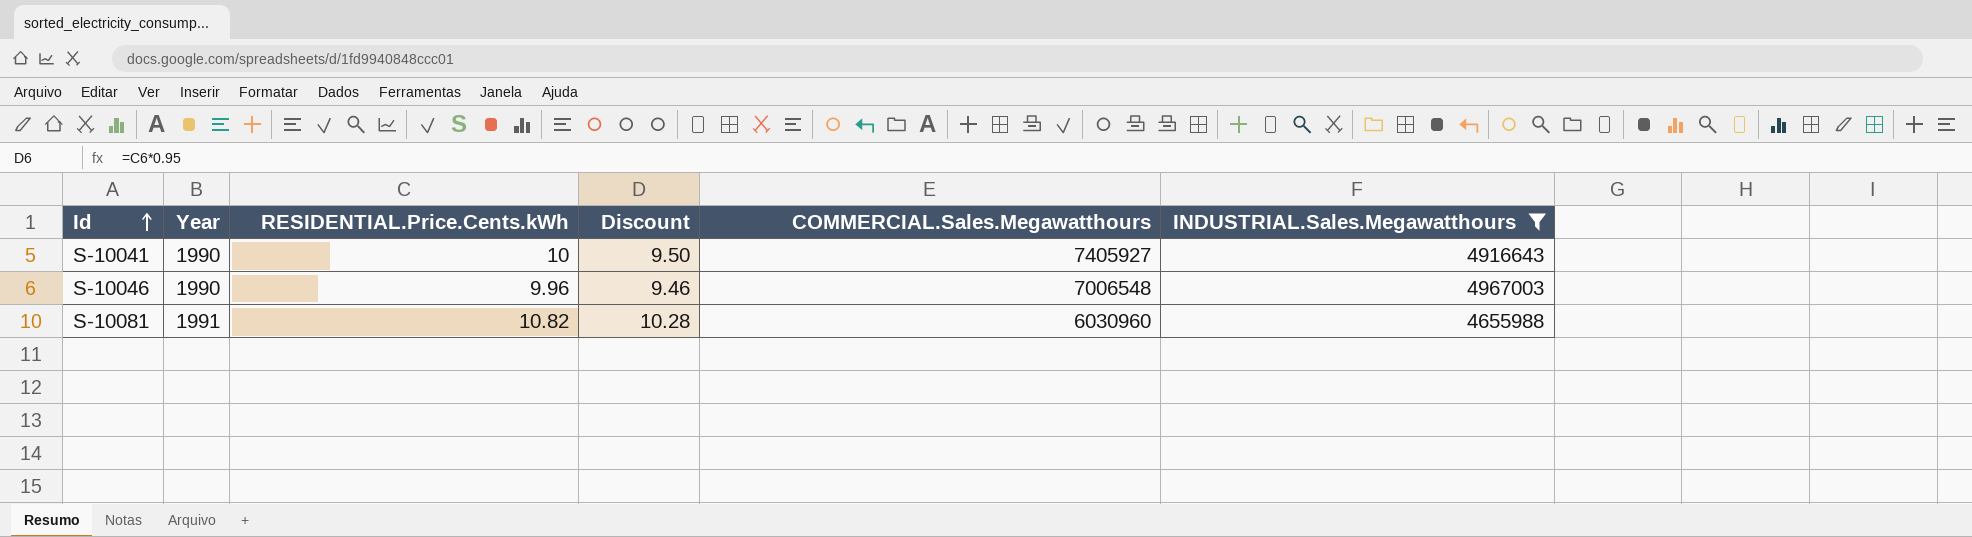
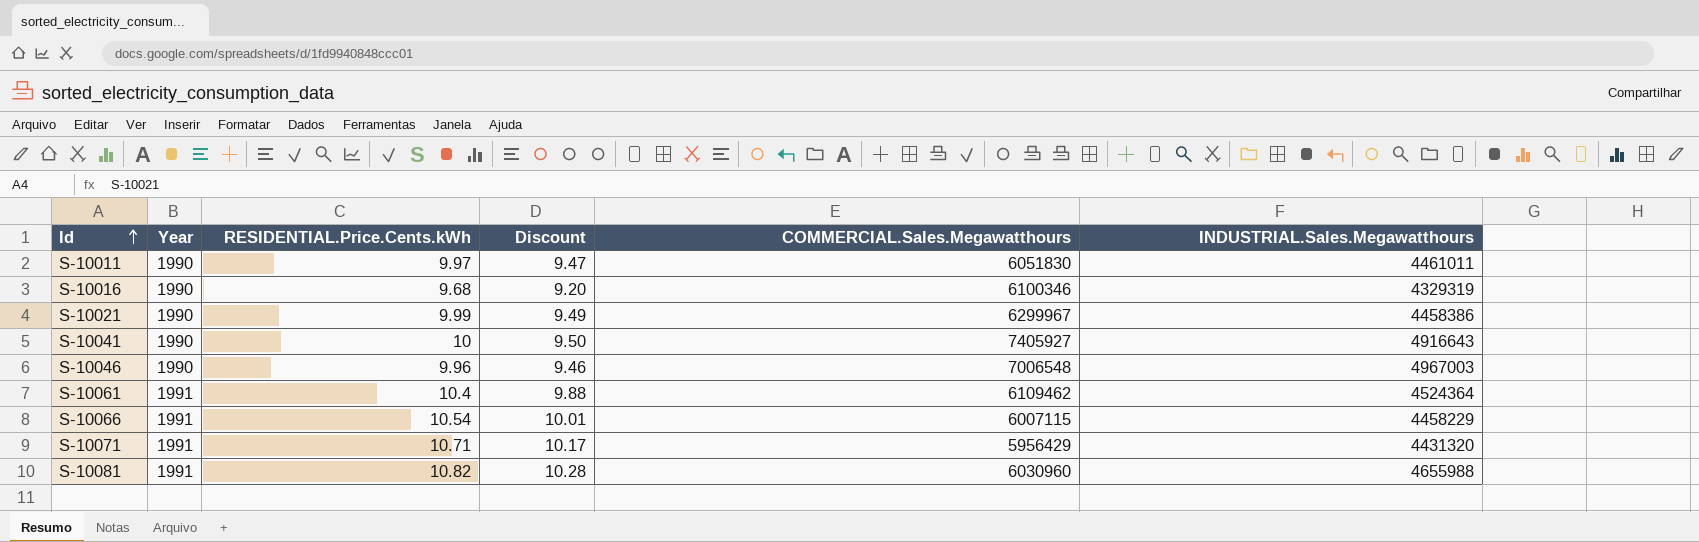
filter: INDUSTRIAL.Sales.Megawatthours >= 4655988 -> none

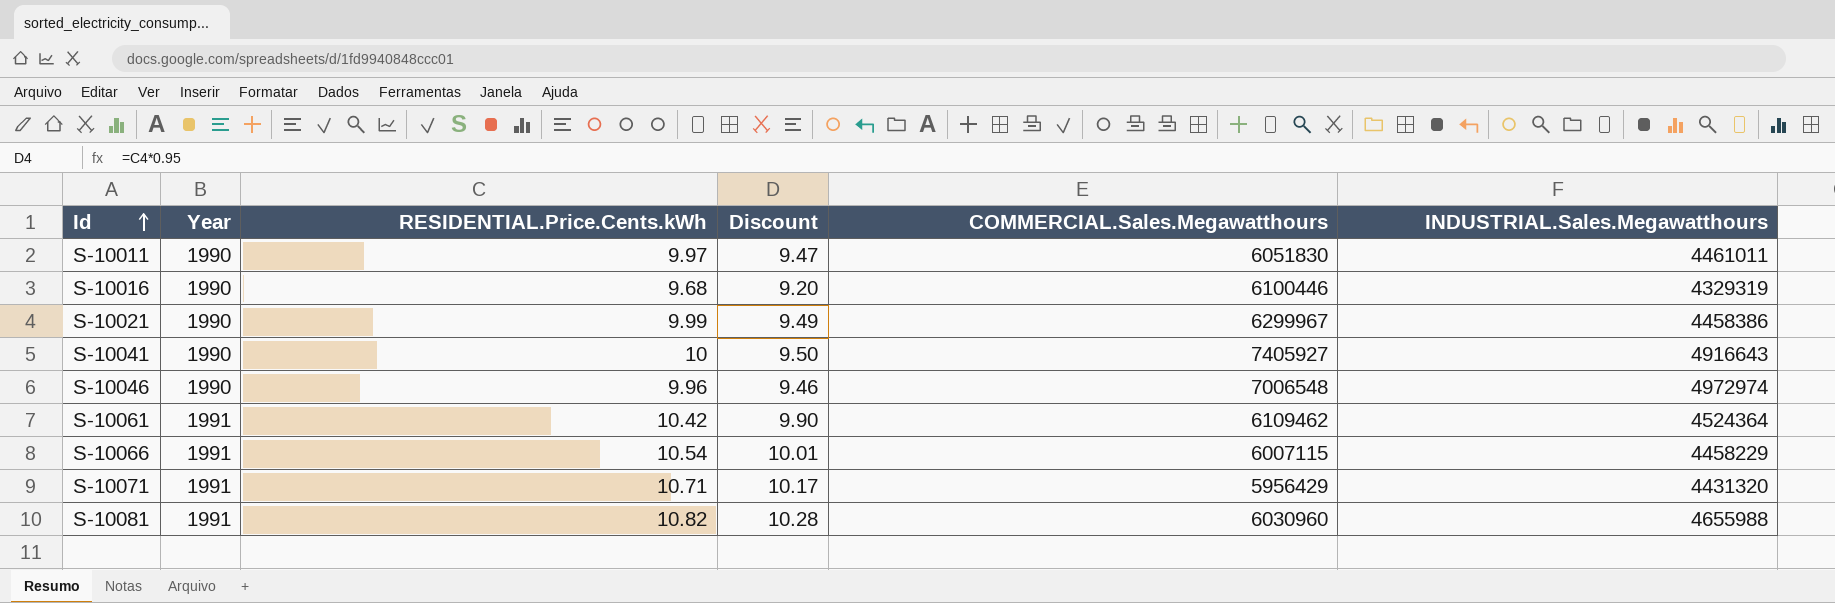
S-10016 | COMMERCIAL.Sales.Megawatthours: 6100346 -> 6100446
S-10046 | INDUSTRIAL.Sales.Megawatthours: 4967003 -> 4972974
S-10061 | RESIDENTIAL.Price.Cents.kWh: 10.4 -> 10.42
S-10061 | Discount: 9.88 -> 9.90

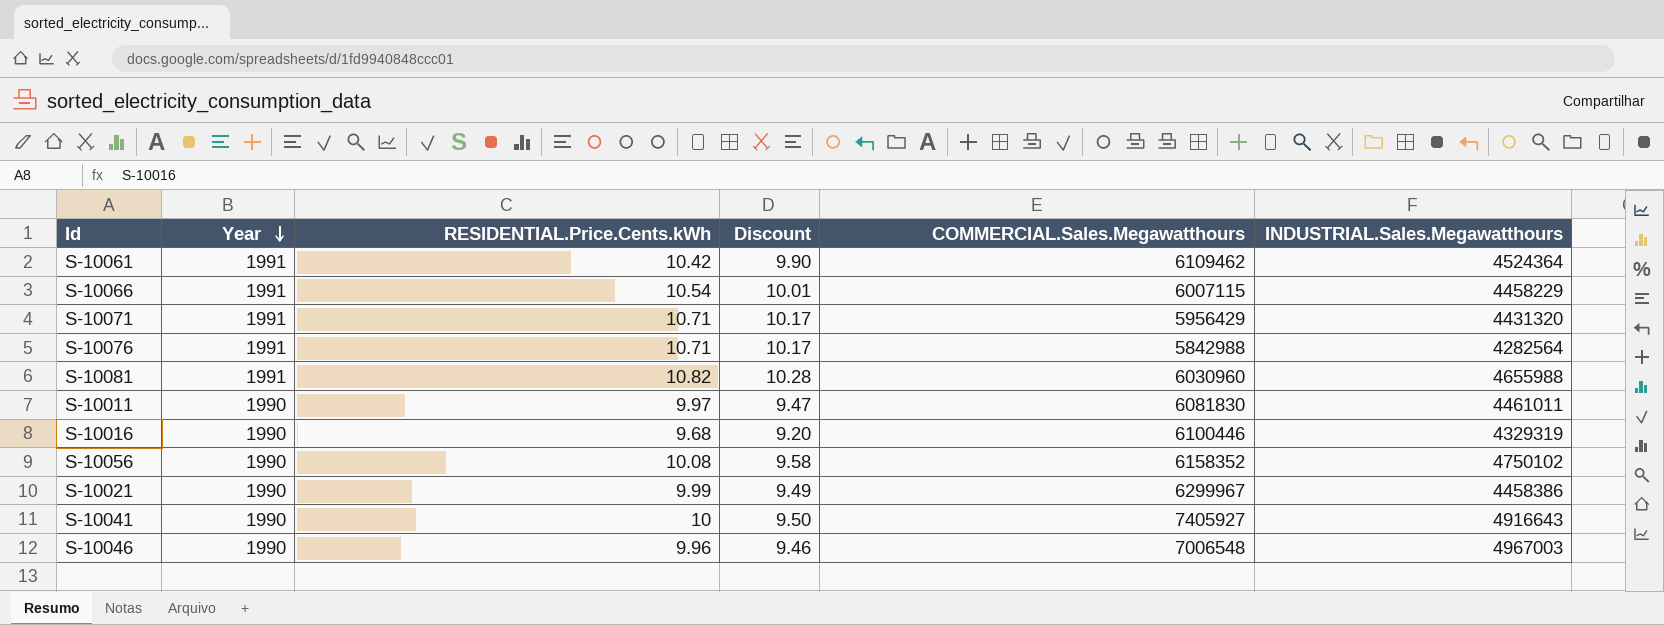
row order: Id ascending -> Year descending
row S-10076: none -> 1991 | 10.71 | 10.17 | 5842988 | 4282564
S-10011 | COMMERCIAL.Sales.Megawatthours: 6051830 -> 6081830
row S-10056: none -> 1990 | 10.08 | 9.58 | 6158352 | 4750102
S-10046 | INDUSTRIAL.Sales.Megawatthours: 4972974 -> 4967003

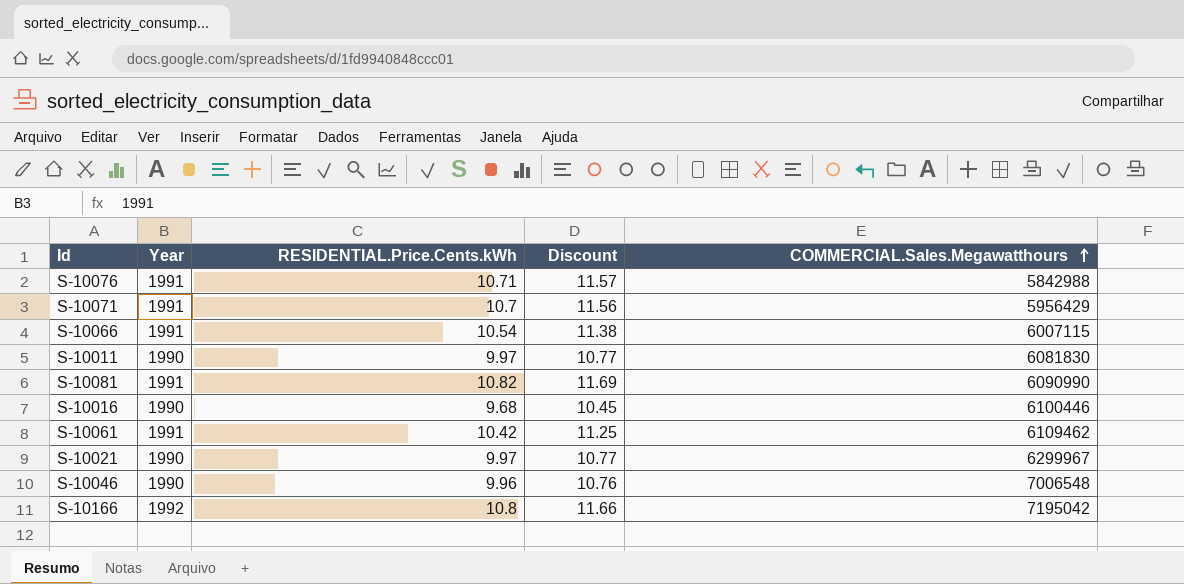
row order: Year descending -> COMMERCIAL.Sales.Megawatthours ascending
column INDUSTRIAL.Sales.Megawatthours | position: 6 -> none
column Discount | formula: [RESIDENTIAL.Price.Cents.kWh] * 0.95 -> [RESIDENTIAL.Price.Cents.kWh] * 1.08
row S-10056: 1990 | 10.08 | 9.58 | 6158352 | 4750102 -> none
row S-10041: 1990 | 10 | 9.50 | 7405927 | 4916643 -> none
S-10071 | RESIDENTIAL.Price.Cents.kWh: 10.71 -> 10.7
S-10081 | COMMERCIAL.Sales.Megawatthours: 6030960 -> 6090990
S-10021 | RESIDENTIAL.Price.Cents.kWh: 9.99 -> 9.97
row S-10166: none -> 1992 | 10.8 | 11.66 | 7195042

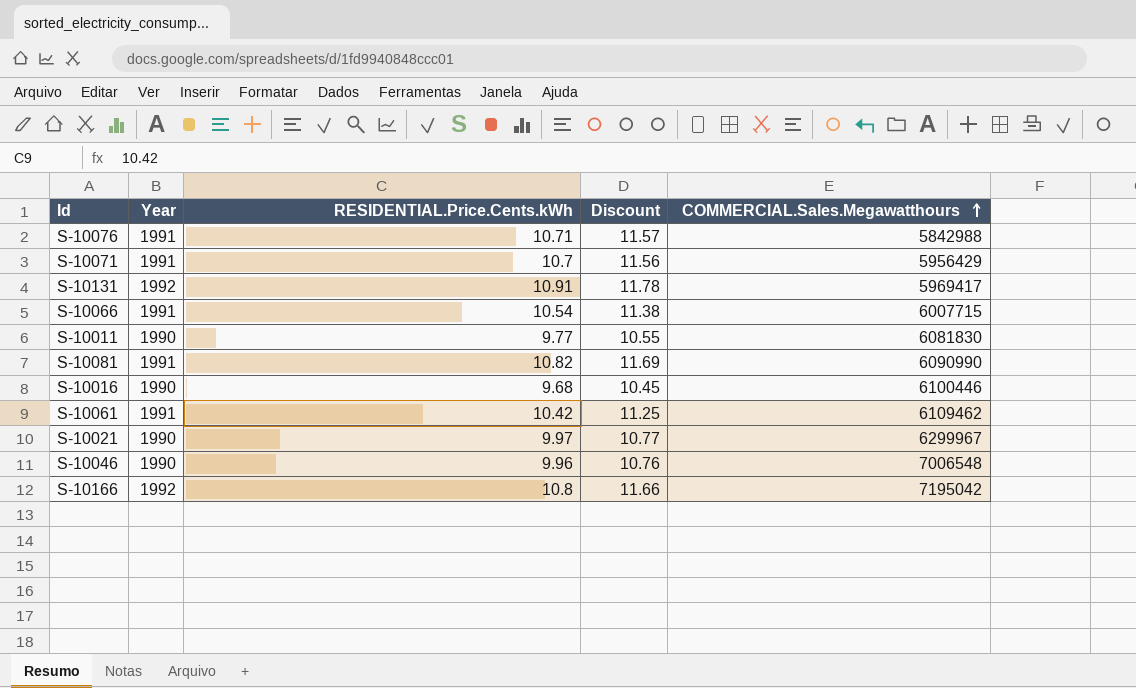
row S-10131: none -> 1992 | 10.91 | 11.78 | 5969417
S-10066 | COMMERCIAL.Sales.Megawatthours: 6007115 -> 6007715
S-10011 | RESIDENTIAL.Price.Cents.kWh: 9.97 -> 9.77
S-10011 | Discount: 10.77 -> 10.55

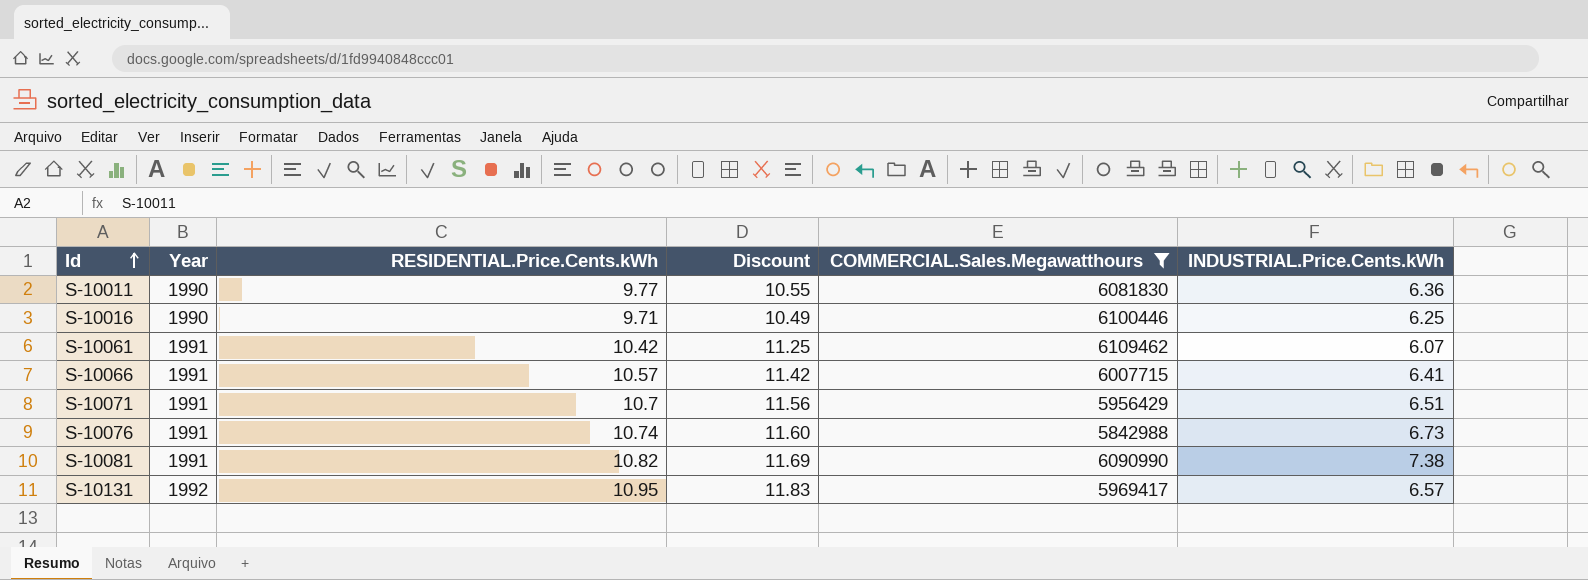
filter: none -> COMMERCIAL.Sales.Megawatthours <= 6109462
row order: COMMERCIAL.Sales.Megawatthours ascending -> Id ascending
column INDUSTRIAL.Price.Cents.kWh | position: none -> 6
S-10016 | RESIDENTIAL.Price.Cents.kWh: 9.68 -> 9.71
S-10016 | Discount: 10.45 -> 10.49
S-10066 | RESIDENTIAL.Price.Cents.kWh: 10.54 -> 10.57
S-10066 | Discount: 11.38 -> 11.42
S-10076 | RESIDENTIAL.Price.Cents.kWh: 10.71 -> 10.74
S-10076 | Discount: 11.57 -> 11.60
S-10131 | RESIDENTIAL.Price.Cents.kWh: 10.91 -> 10.95
S-10131 | Discount: 11.78 -> 11.83

